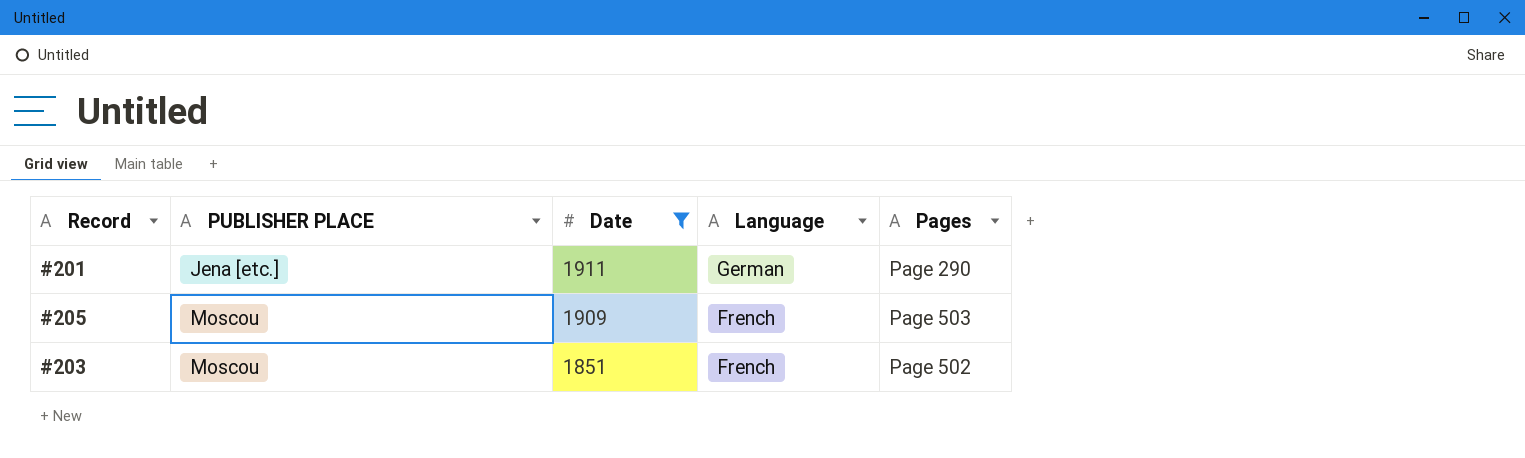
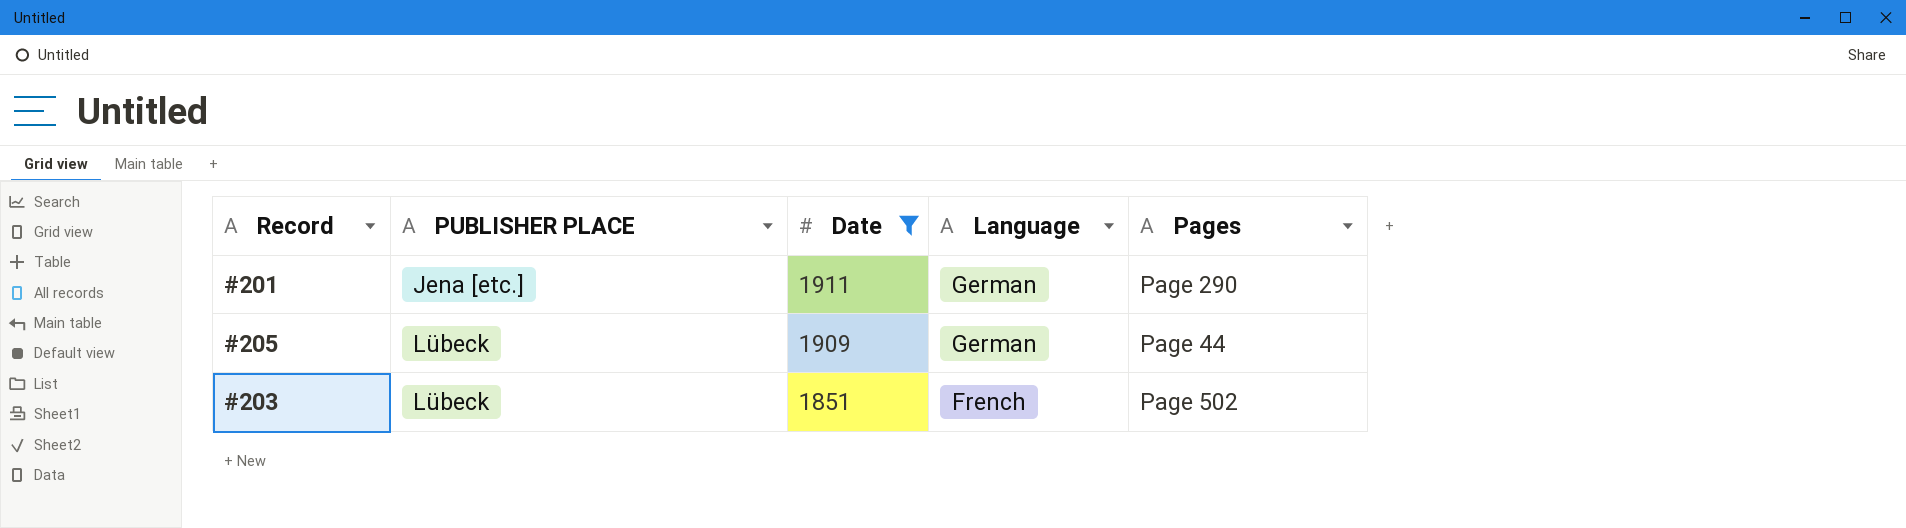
#205 | PUBLISHER PLACE: Moscou -> Lübeck
#205 | Language: French -> German
#205 | Pages: Page 503 -> Page 44
#203 | PUBLISHER PLACE: Moscou -> Lübeck

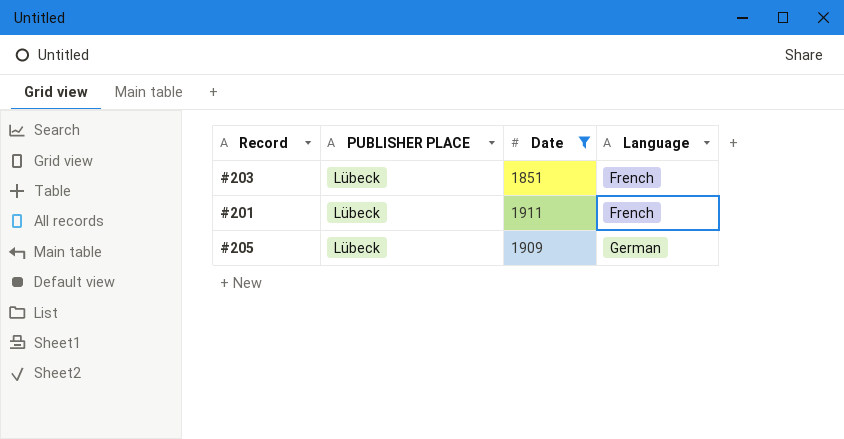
row order: PUBLISHER PLACE ascending -> Language ascending
column Pages | position: 5 -> none
#201 | PUBLISHER PLACE: Jena [etc.] -> Lübeck
#201 | Language: German -> French

